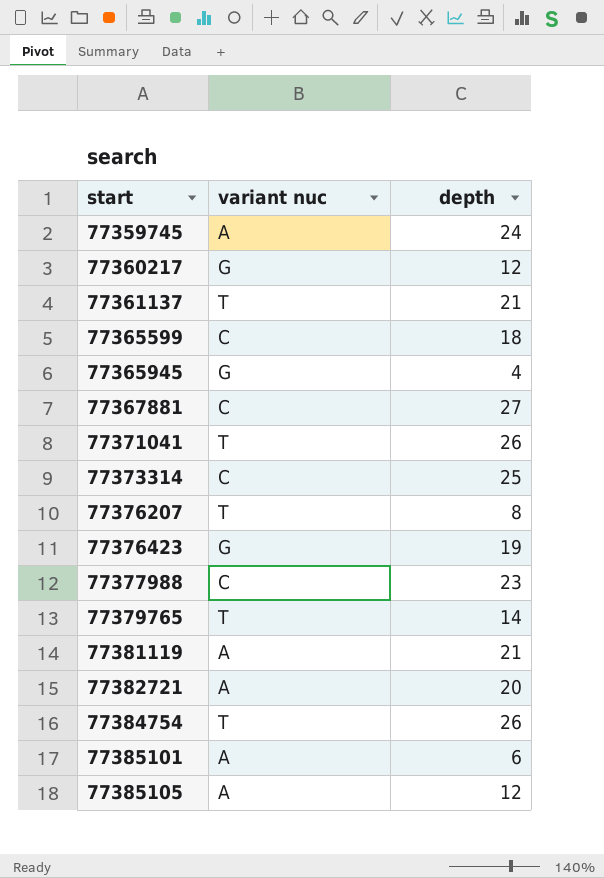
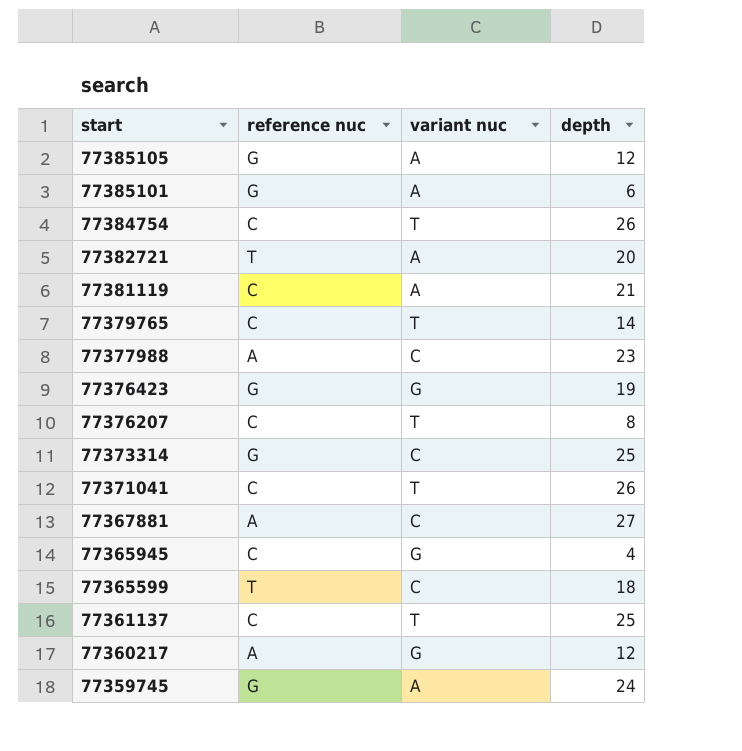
row order: start ascending -> start descending
column reference nuc | position: none -> 2
77361137 | depth: 21 -> 25

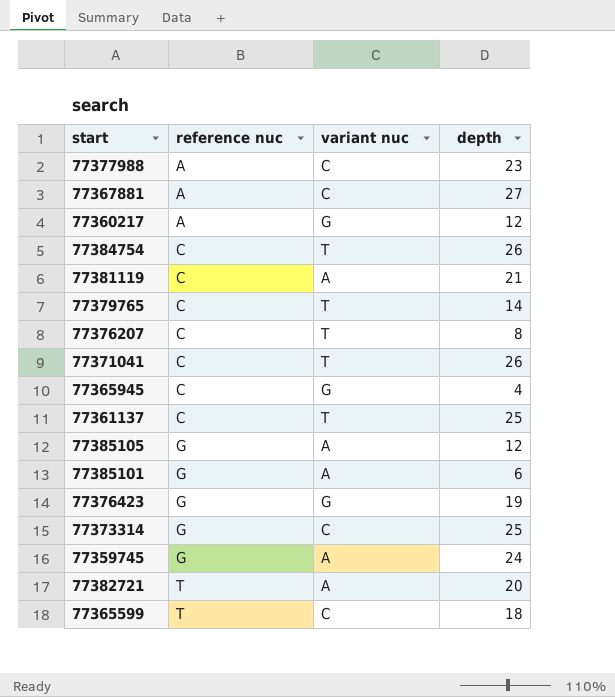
row order: start descending -> reference nuc ascending

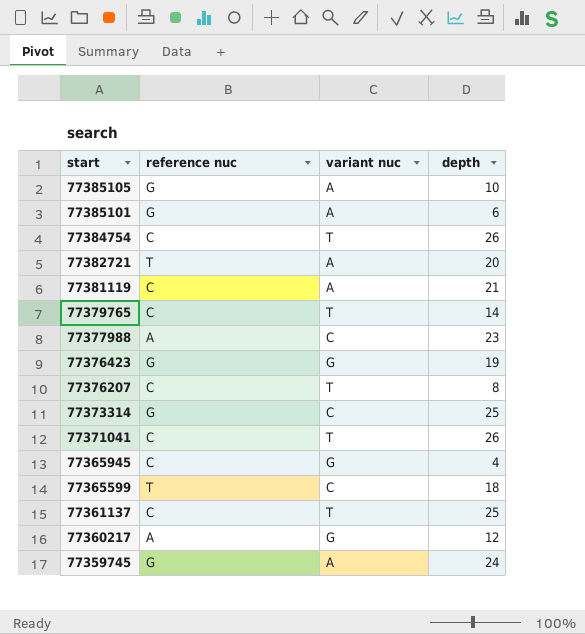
row order: reference nuc ascending -> start descending
row 77367881: A | C | 27 -> none
77385105 | depth: 12 -> 10

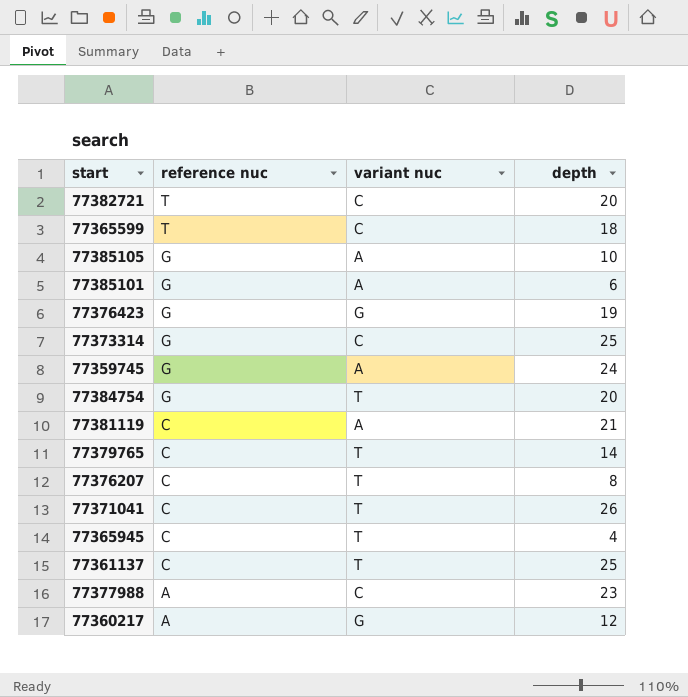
row order: start descending -> reference nuc descending
77382721 | variant nuc: A -> C
77384754 | reference nuc: C -> G
77384754 | depth: 26 -> 20
77365945 | variant nuc: G -> T

